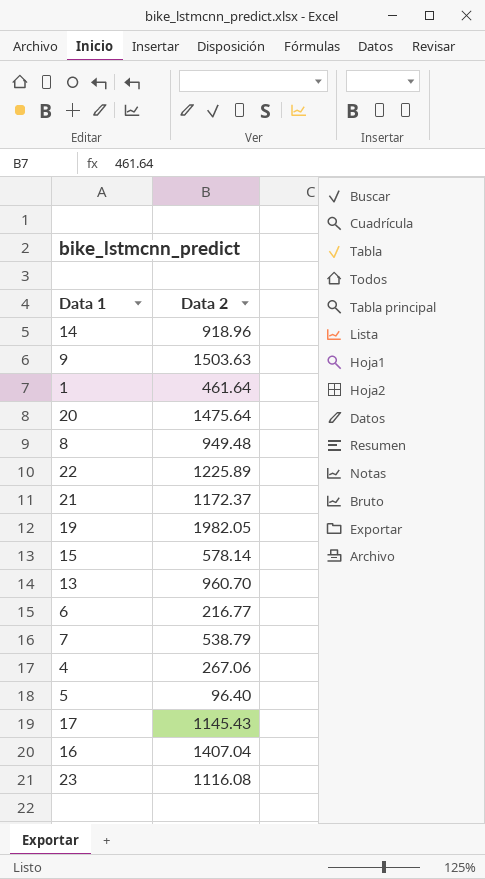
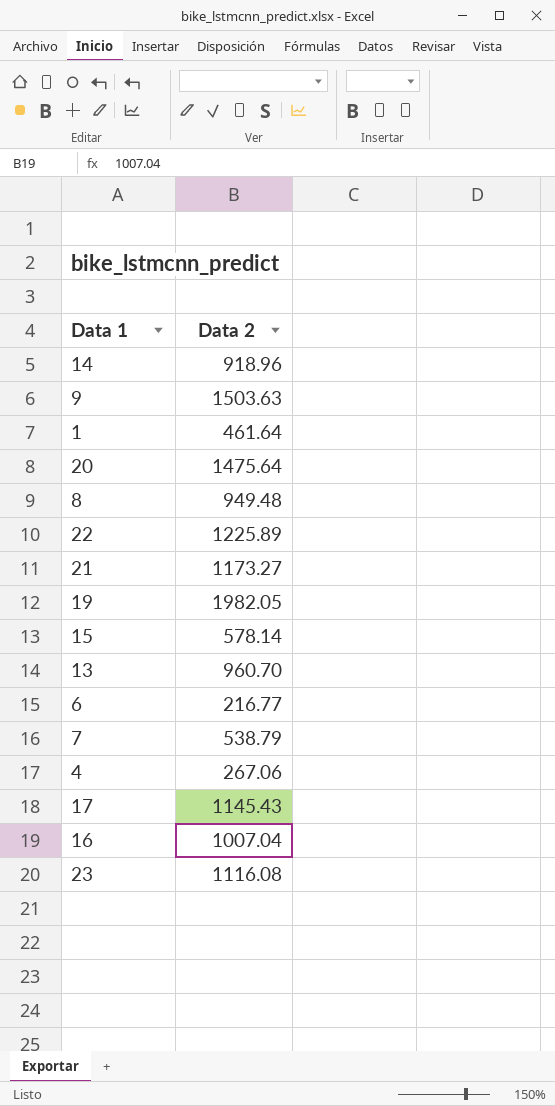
row 5: 96.40 -> none
21 | Data 2: 1172.37 -> 1173.27
16 | Data 2: 1407.04 -> 1007.04

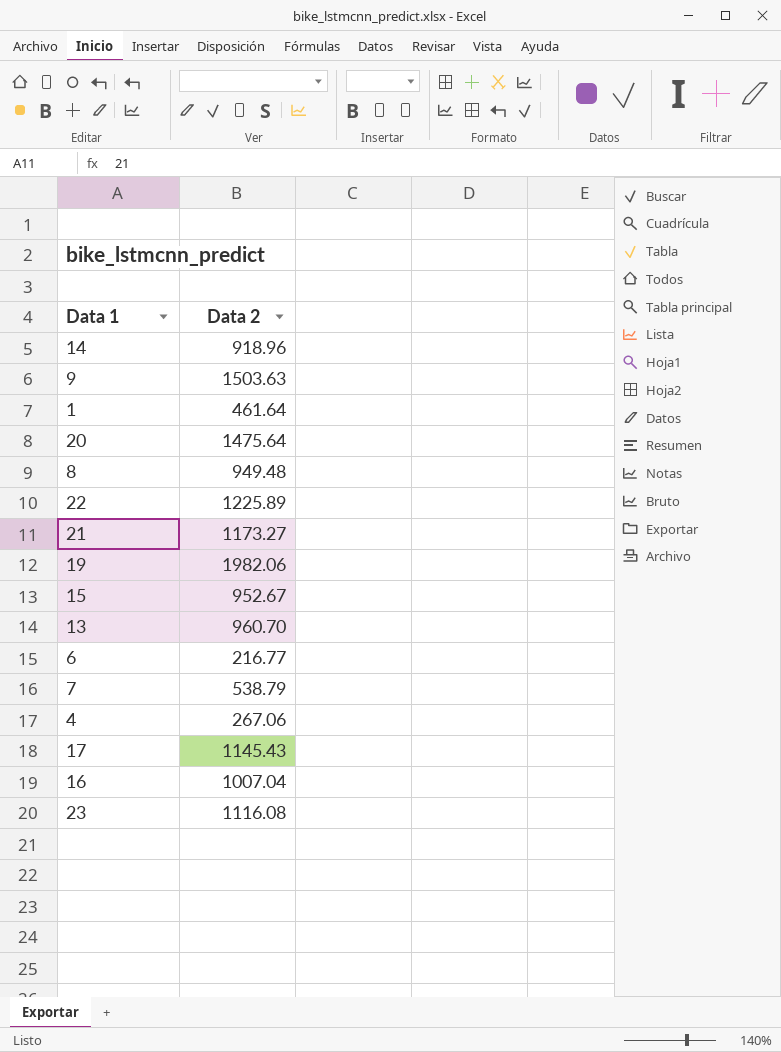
19 | Data 2: 1982.05 -> 1982.06
15 | Data 2: 578.14 -> 952.67

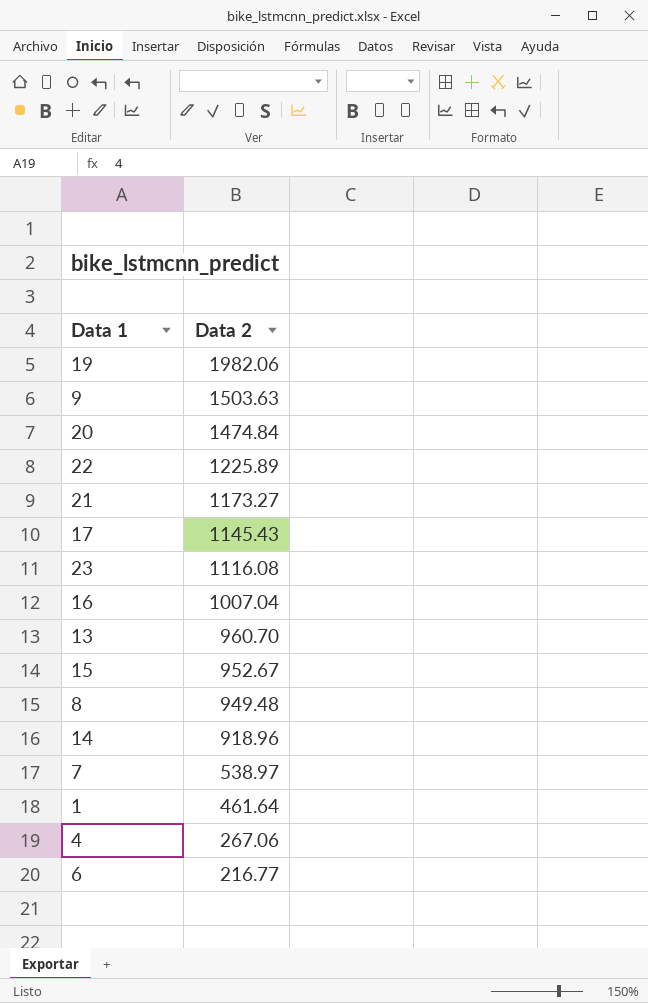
row order: none -> Data 2 descending
20 | Data 2: 1475.64 -> 1474.84
7 | Data 2: 538.79 -> 538.97

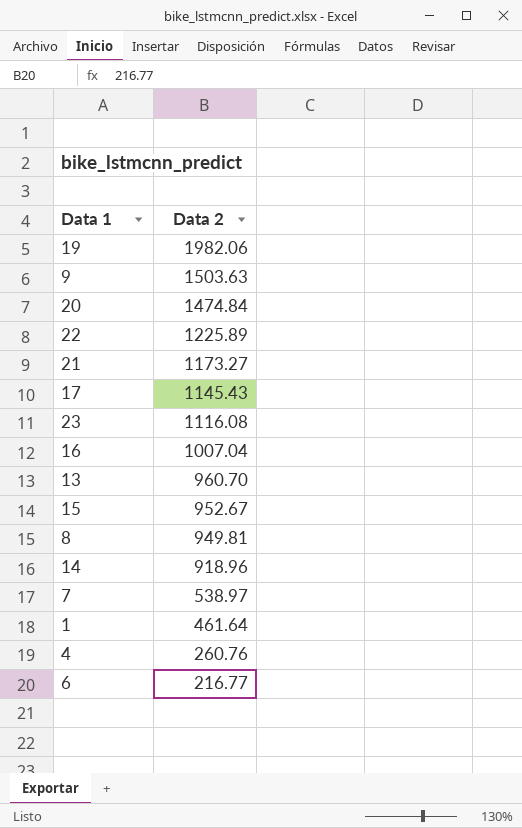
8 | Data 2: 949.48 -> 949.81
4 | Data 2: 267.06 -> 260.76

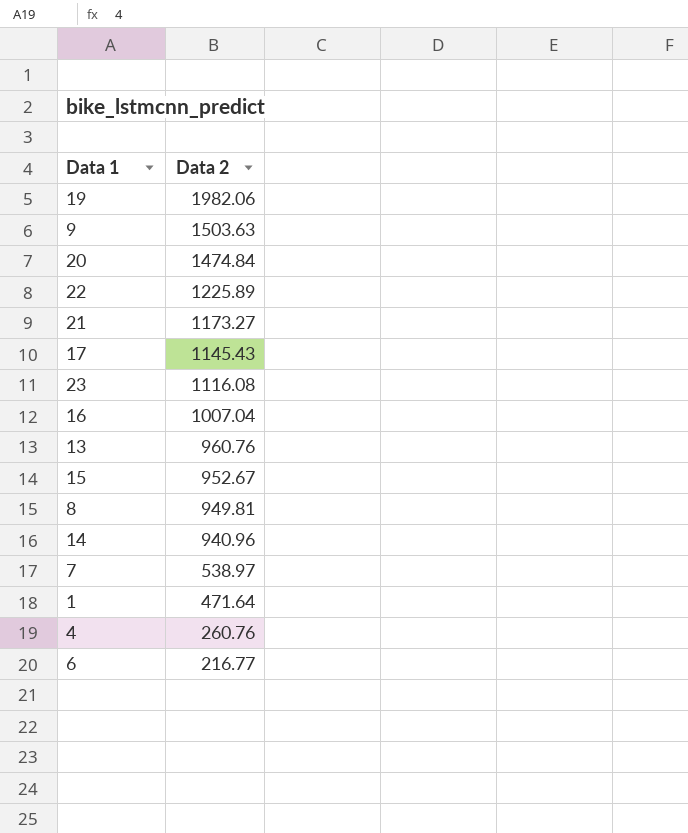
13 | Data 2: 960.70 -> 960.76
14 | Data 2: 918.96 -> 940.96
1 | Data 2: 461.64 -> 471.64

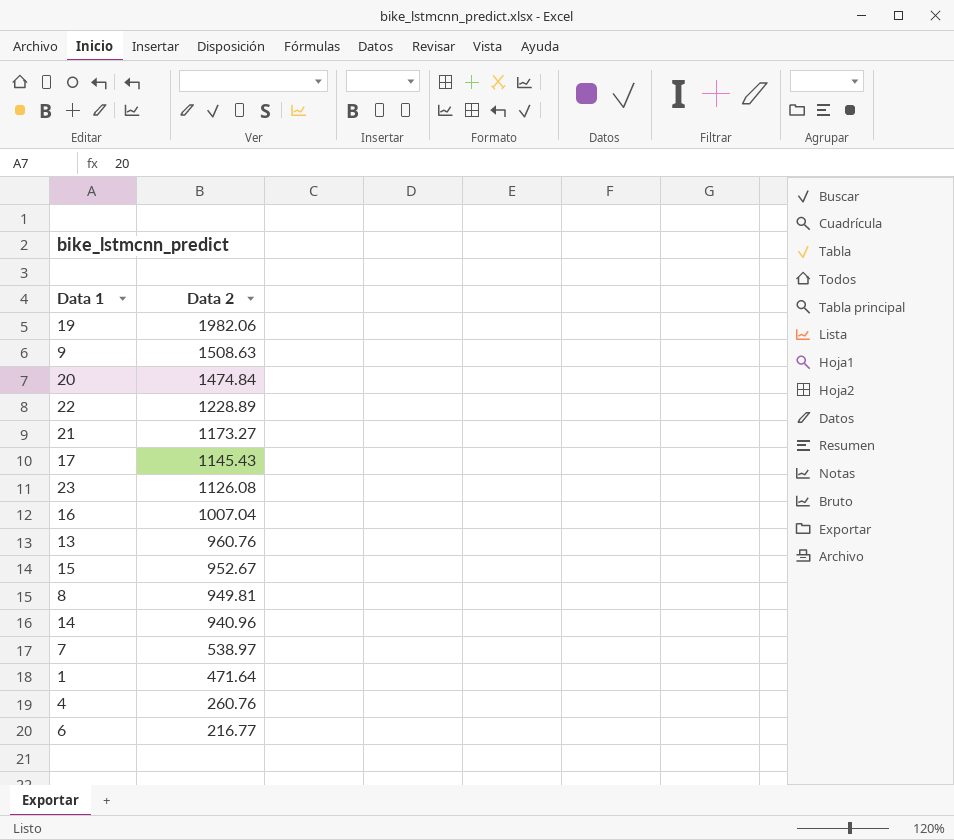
9 | Data 2: 1503.63 -> 1508.63
22 | Data 2: 1225.89 -> 1228.89
23 | Data 2: 1116.08 -> 1126.08

